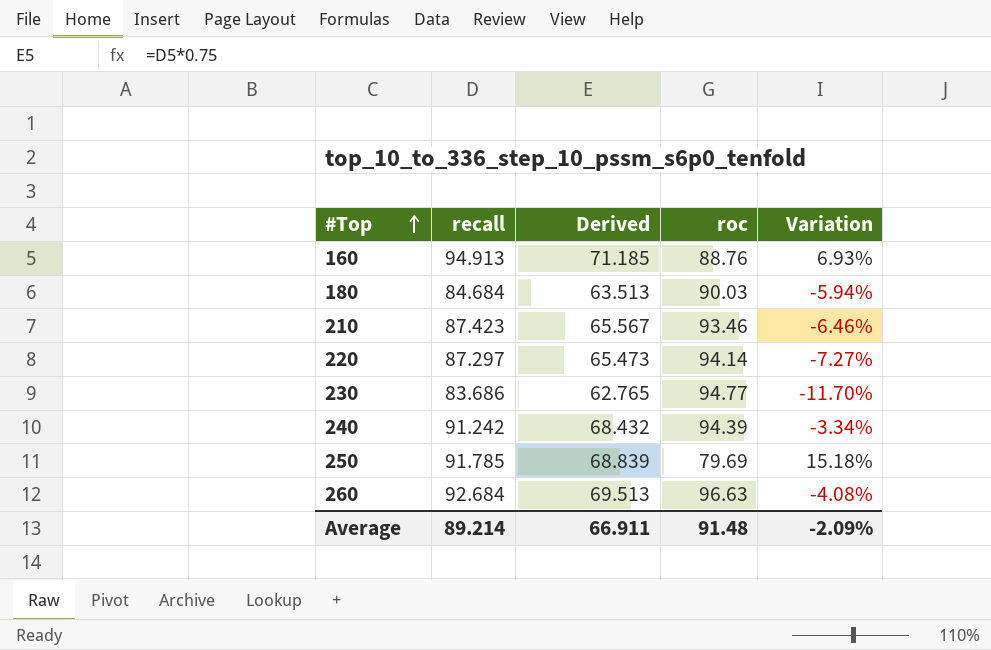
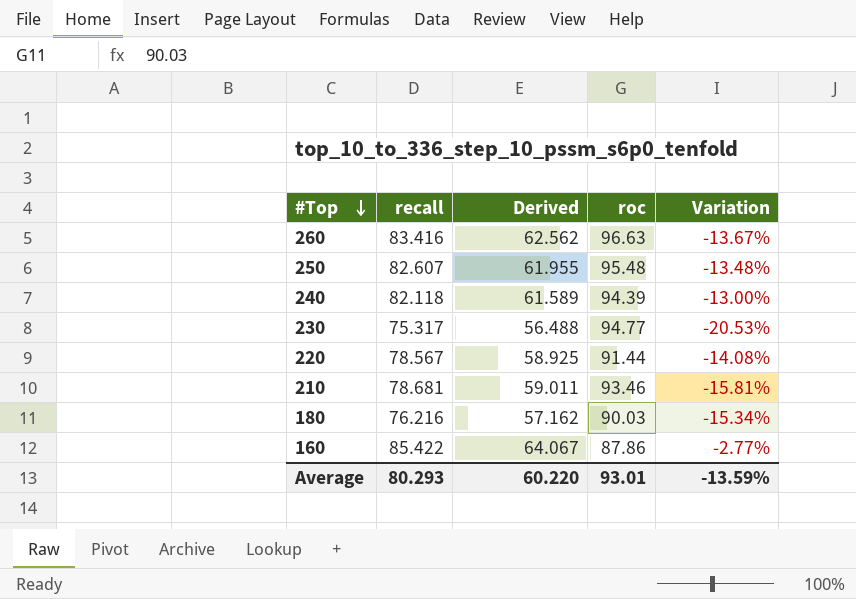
row order: #Top ascending -> #Top descending
260 | recall: 92.684 -> 83.416
260 | Derived: 69.513 -> 62.562
260 | Variation: -4.08% -> -13.67%
250 | recall: 91.785 -> 82.607
250 | Derived: 68.839 -> 61.955
250 | roc: 79.69 -> 95.48
250 | Variation: 15.18% -> -13.48%
240 | recall: 91.242 -> 82.118
240 | Derived: 68.432 -> 61.589
240 | Variation: -3.34% -> -13.00%
230 | recall: 83.686 -> 75.317
230 | Derived: 62.765 -> 56.488
230 | Variation: -11.70% -> -20.53%
220 | recall: 87.297 -> 78.567
220 | Derived: 65.473 -> 58.925
220 | roc: 94.14 -> 91.44
220 | Variation: -7.27% -> -14.08%
210 | recall: 87.423 -> 78.681
210 | Derived: 65.567 -> 59.011
210 | Variation: -6.46% -> -15.81%
180 | recall: 84.684 -> 76.216
180 | Derived: 63.513 -> 57.162
180 | Variation: -5.94% -> -15.34%
160 | recall: 94.913 -> 85.422
160 | Derived: 71.185 -> 64.067
160 | roc: 88.76 -> 87.86
160 | Variation: 6.93% -> -2.77%
Average | recall: 89.214 -> 80.293
Average | Derived: 66.911 -> 60.220
Average | roc: 91.48 -> 93.01
Average | Variation: -2.09% -> -13.59%

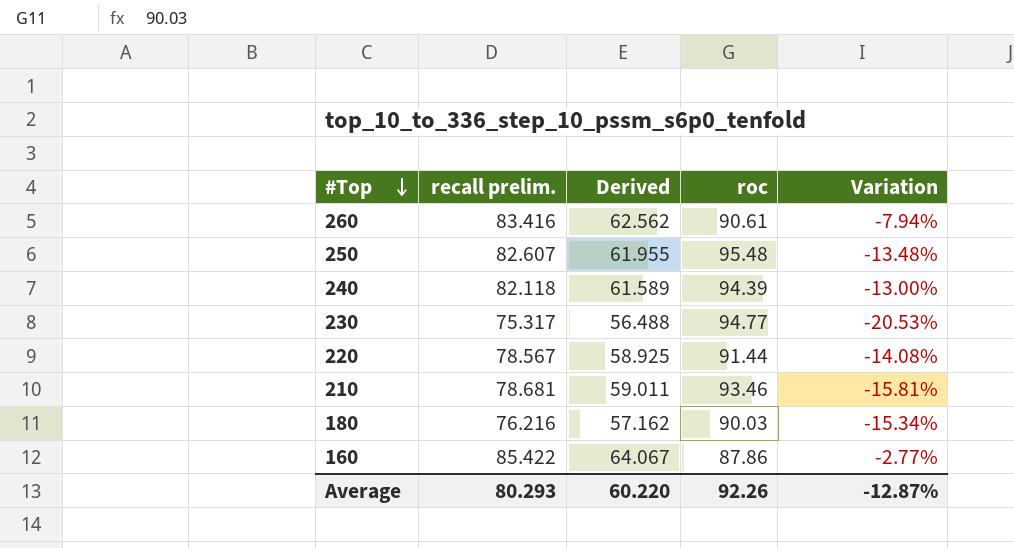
column name: recall -> recall prelim.
260 | roc: 96.63 -> 90.61
260 | Variation: -13.67% -> -7.94%
Average | roc: 93.01 -> 92.26
Average | Variation: -13.59% -> -12.87%

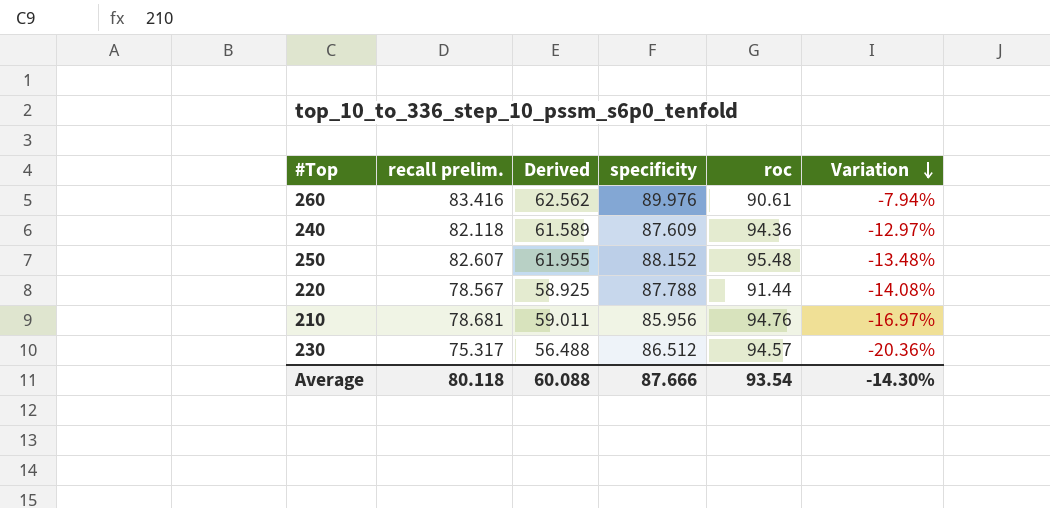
row order: #Top descending -> Variation descending
column specificity | position: none -> 4
row 180: 76.216 | 57.162 | 90.03 | -15.34% -> none
row 160: 85.422 | 64.067 | 87.86 | -2.77% -> none
240 | roc: 94.39 -> 94.36
240 | Variation: -13.00% -> -12.97%
210 | roc: 93.46 -> 94.76
210 | Variation: -15.81% -> -16.97%
230 | roc: 94.77 -> 94.57
230 | Variation: -20.53% -> -20.36%
Average | recall prelim.: 80.293 -> 80.118
Average | Derived: 60.220 -> 60.088
Average | roc: 92.26 -> 93.54
Average | Variation: -12.87% -> -14.30%

